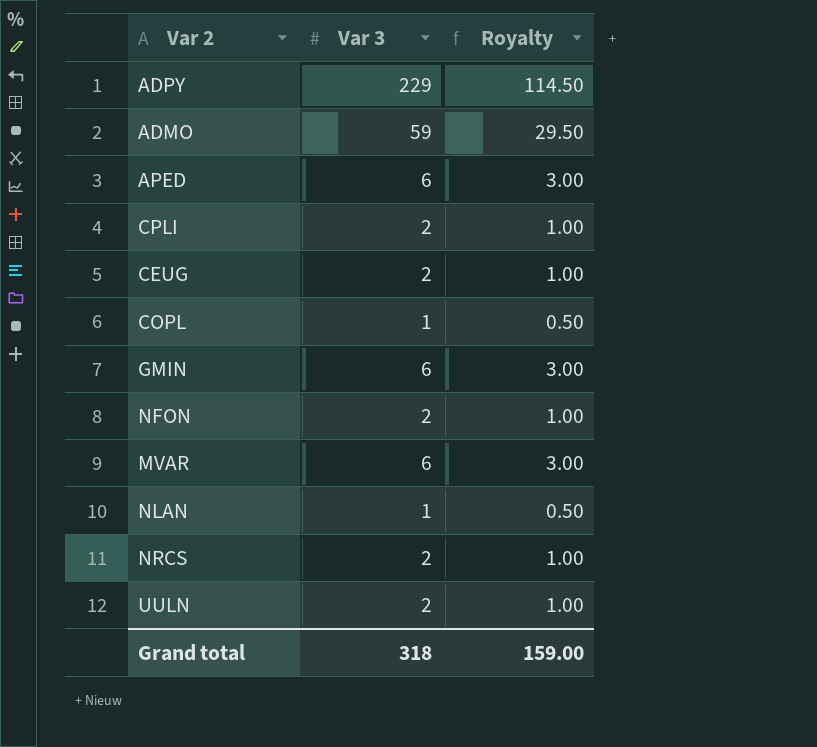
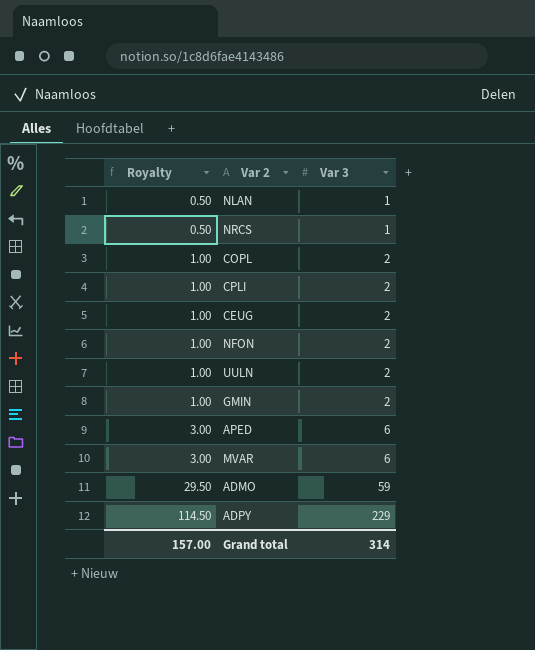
row order: none -> Royalty ascending
column Royalty | position: 3 -> 1
NRCS | Royalty: 1.00 -> 0.50
NRCS | Var 3: 2 -> 1
COPL | Royalty: 0.50 -> 1.00
COPL | Var 3: 1 -> 2
GMIN | Royalty: 3.00 -> 1.00
GMIN | Var 3: 6 -> 2
Grand total | Royalty: 159.00 -> 157.00
Grand total | Var 3: 318 -> 314

